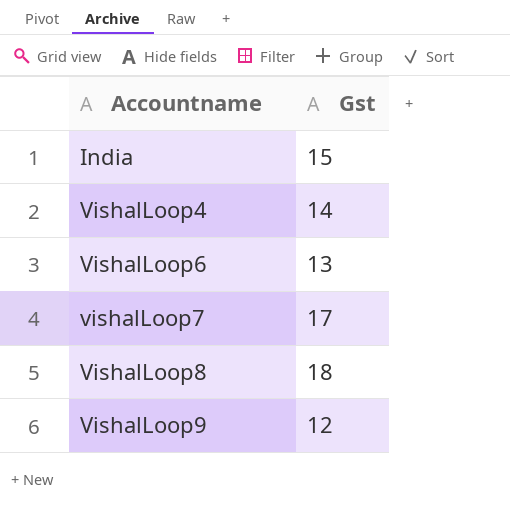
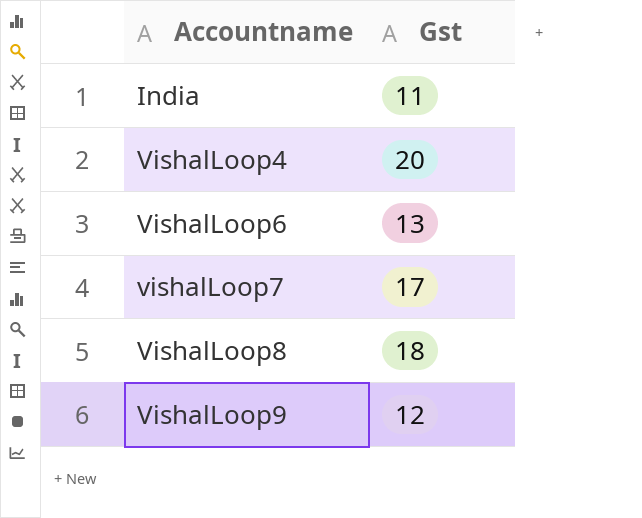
India | Gst: 15 -> 11
VishalLoop4 | Gst: 14 -> 20

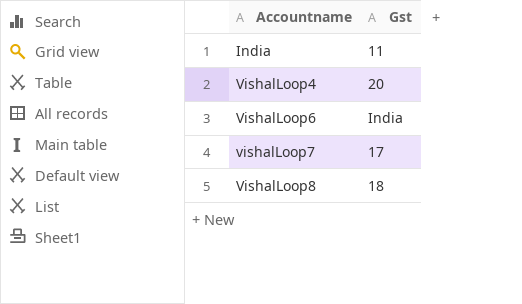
row VishalLoop9: 12 -> none
VishalLoop6 | Gst: 13 -> India

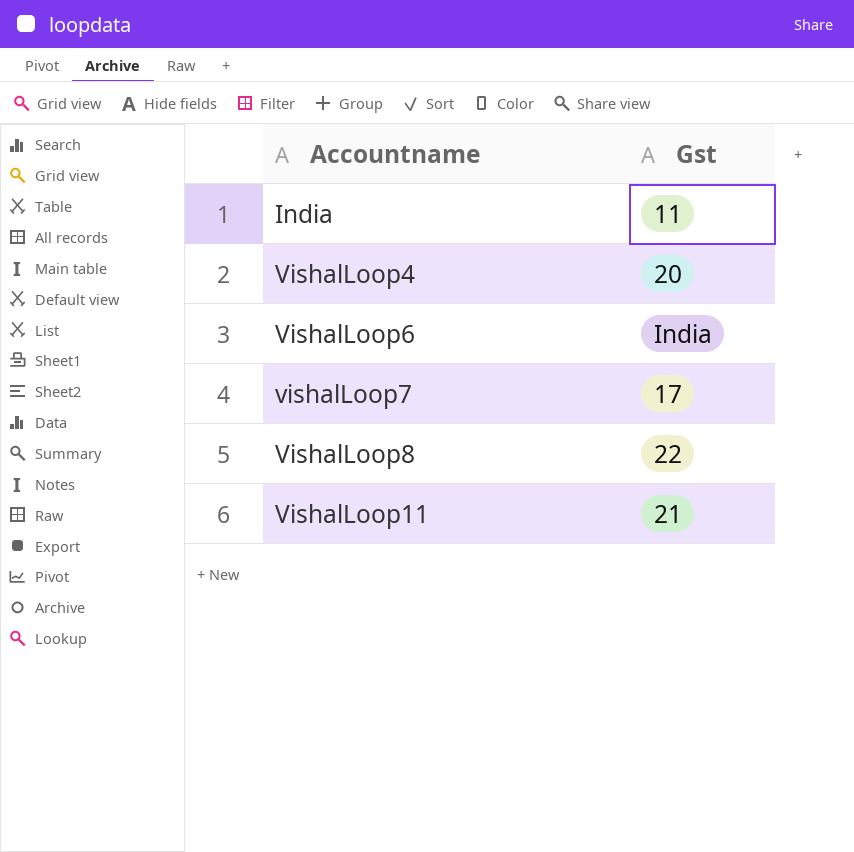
VishalLoop8 | Gst: 18 -> 22
row VishalLoop11: none -> 21

